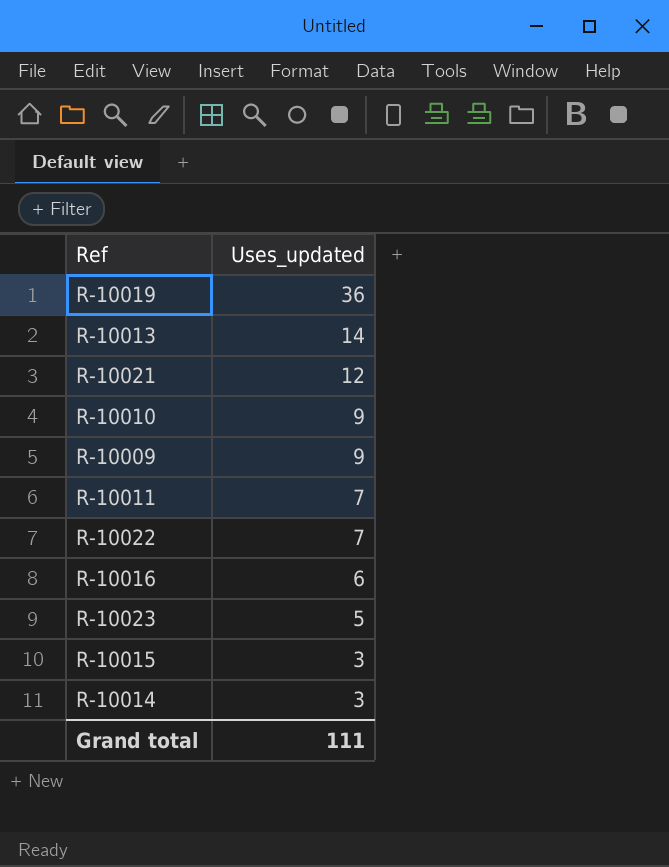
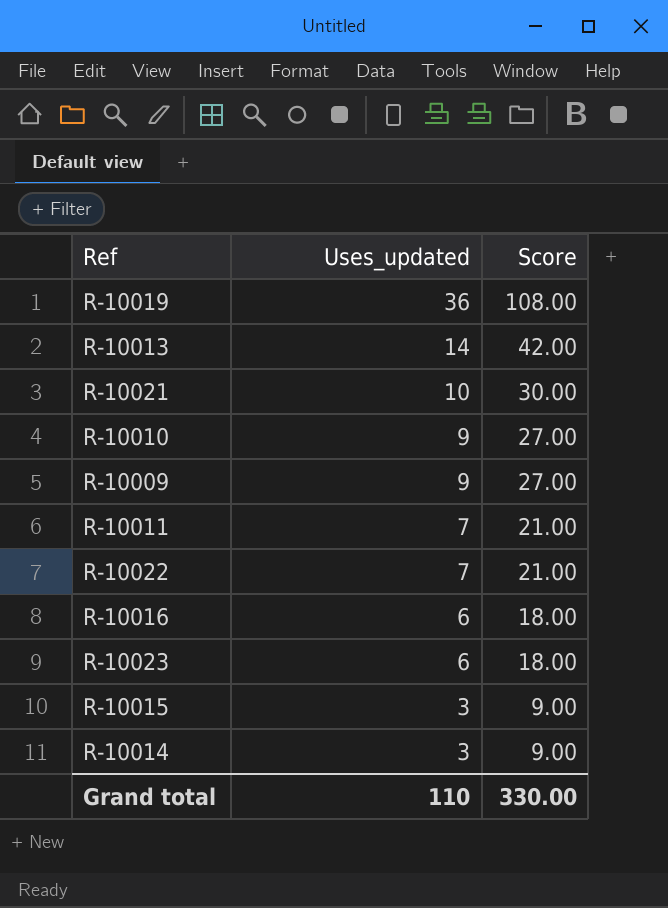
column Score | formula: none -> [Uses_updated] * 3
R-10021 | Uses_updated: 12 -> 10
R-10023 | Uses_updated: 5 -> 6
Grand total | Uses_updated: 111 -> 110

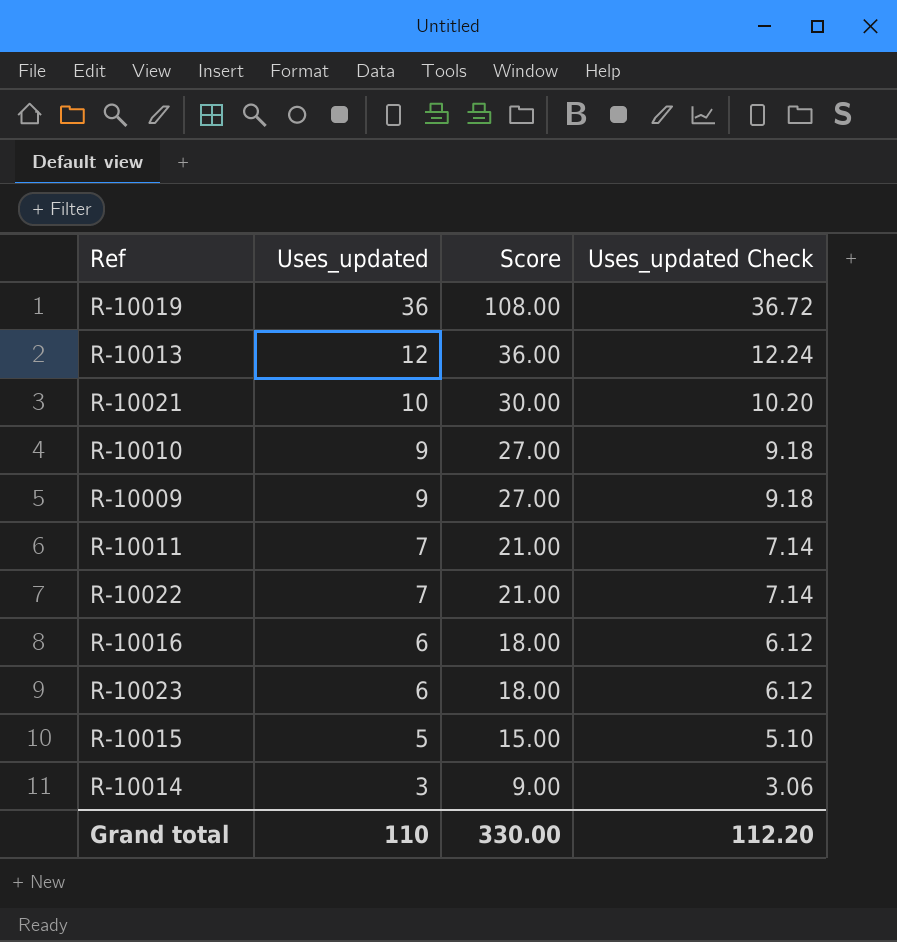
column Uses_updated Check | formula: none -> [Uses_updated] * 1.02
R-10013 | Uses_updated: 14 -> 12
R-10013 | Score: 42.00 -> 36.00
R-10015 | Uses_updated: 3 -> 5
R-10015 | Score: 9.00 -> 15.00

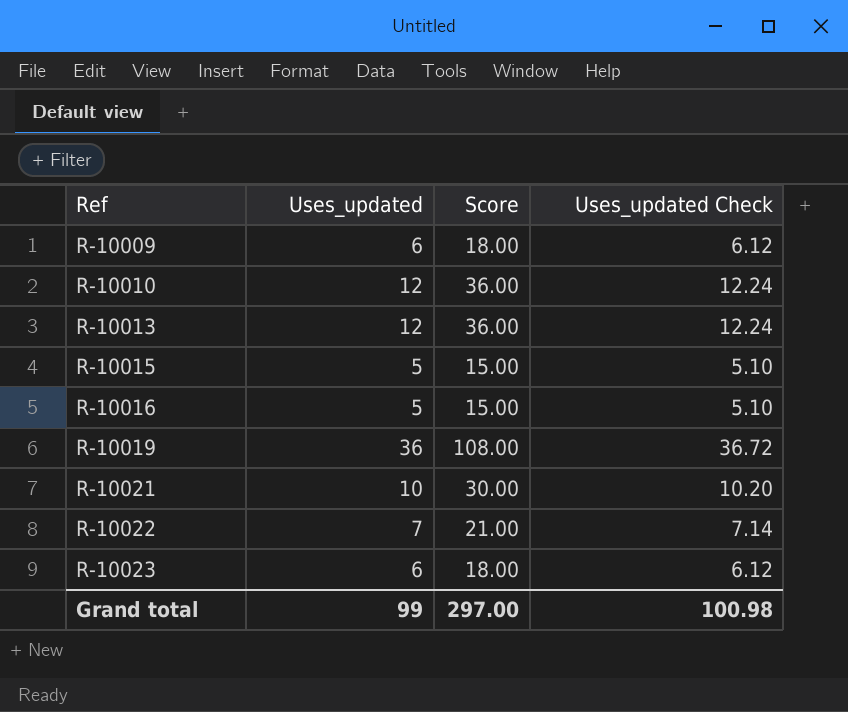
row order: Uses_updated descending -> Ref ascending
row R-10011: 7 | 21.00 | 7.14 -> none
row R-10014: 3 | 9.00 | 3.06 -> none
R-10009 | Uses_updated: 9 -> 6
R-10009 | Score: 27.00 -> 18.00
R-10009 | Uses_updated Check: 9.18 -> 6.12
R-10010 | Uses_updated: 9 -> 12
R-10010 | Score: 27.00 -> 36.00
R-10010 | Uses_updated Check: 9.18 -> 12.24
R-10016 | Uses_updated: 6 -> 5
R-10016 | Score: 18.00 -> 15.00
R-10016 | Uses_updated Check: 6.12 -> 5.10
Grand total | Uses_updated: 110 -> 99
Grand total | Score: 330.00 -> 297.00
Grand total | Uses_updated Check: 112.20 -> 100.98

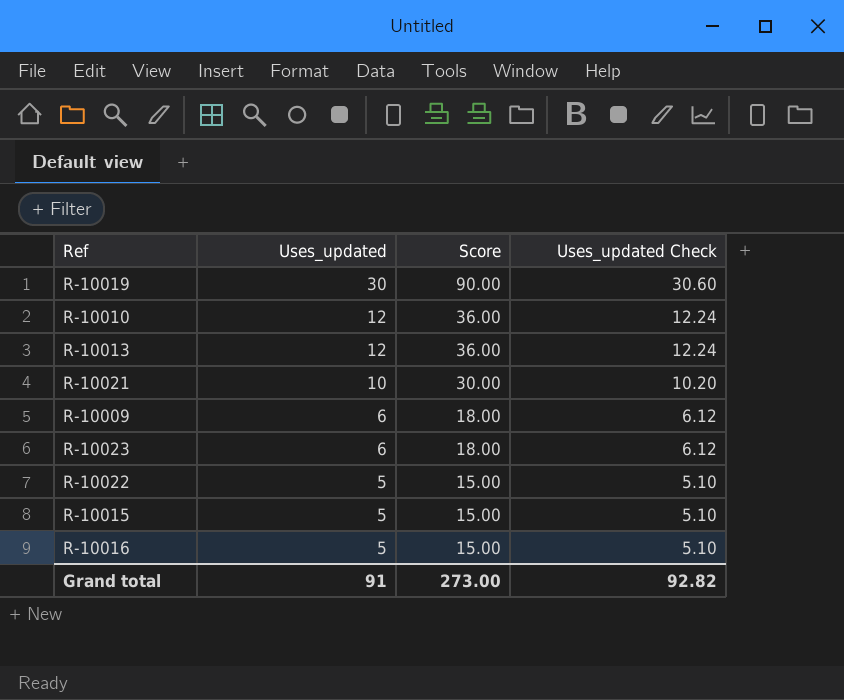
row order: Ref ascending -> Uses_updated descending
R-10019 | Uses_updated: 36 -> 30
R-10019 | Score: 108.00 -> 90.00
R-10019 | Uses_updated Check: 36.72 -> 30.60
R-10022 | Uses_updated: 7 -> 5
R-10022 | Score: 21.00 -> 15.00
R-10022 | Uses_updated Check: 7.14 -> 5.10
Grand total | Uses_updated: 99 -> 91
Grand total | Score: 297.00 -> 273.00
Grand total | Uses_updated Check: 100.98 -> 92.82

